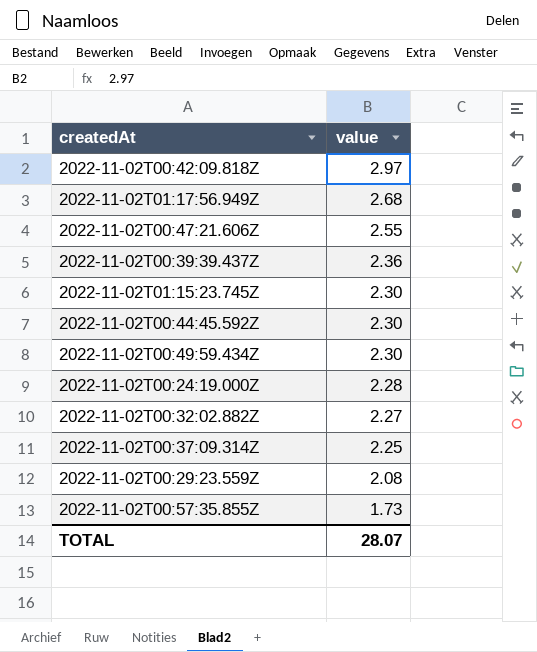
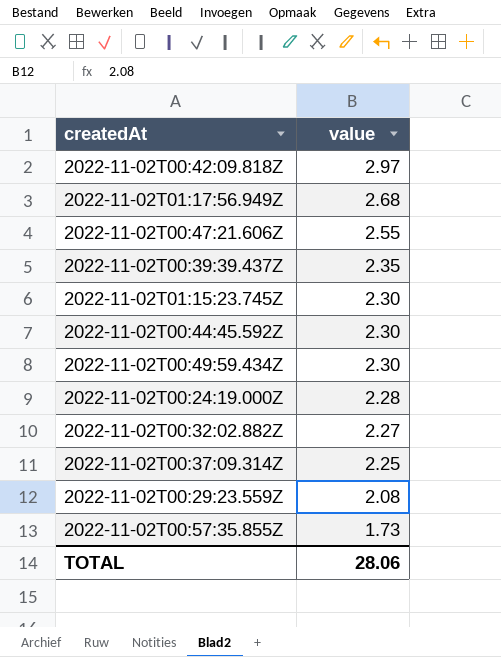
2022-11-02T00:39:39.437Z | value: 2.36 -> 2.35
TOTAL | value: 28.07 -> 28.06

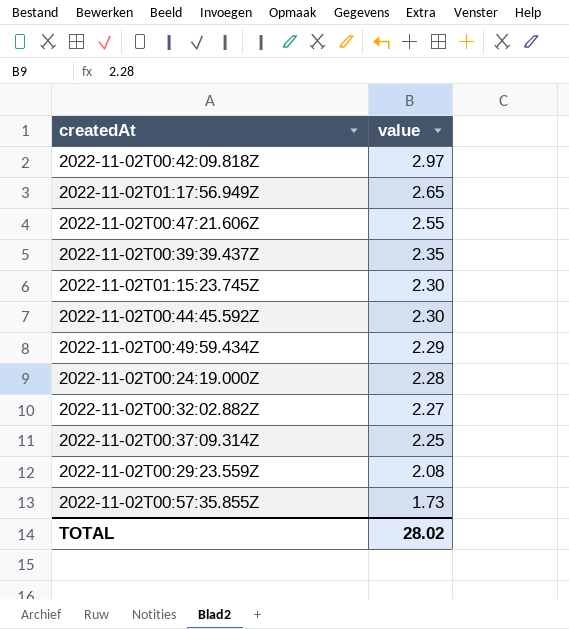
2022-11-02T01:17:56.949Z | value: 2.68 -> 2.65
2022-11-02T00:49:59.434Z | value: 2.30 -> 2.29
TOTAL | value: 28.06 -> 28.02

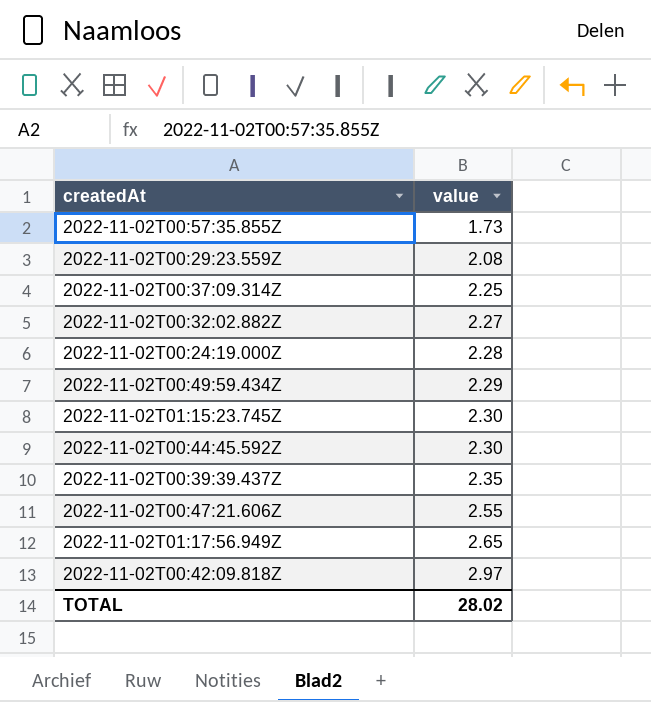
row order: value descending -> value ascending

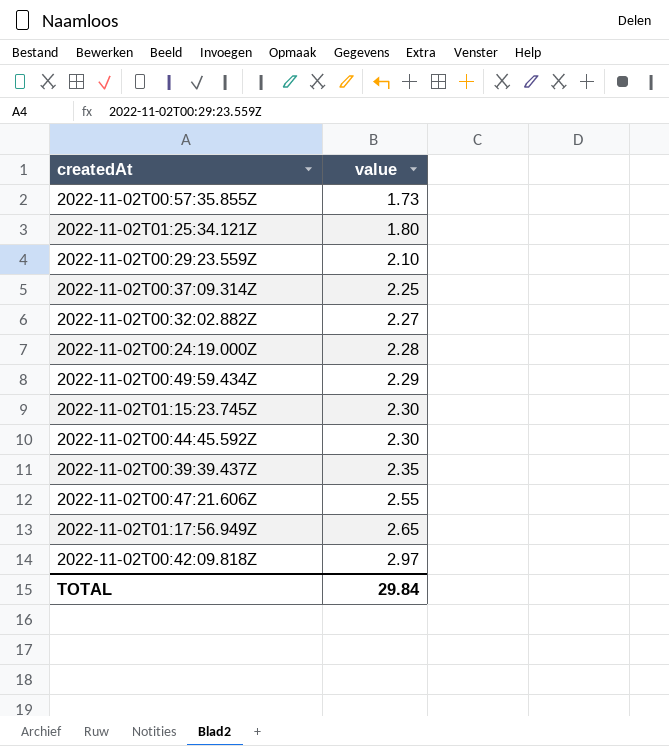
row 2022-11-02T01:25:34.121Z: none -> 1.80
2022-11-02T00:29:23.559Z | value: 2.08 -> 2.10
TOTAL | value: 28.02 -> 29.84

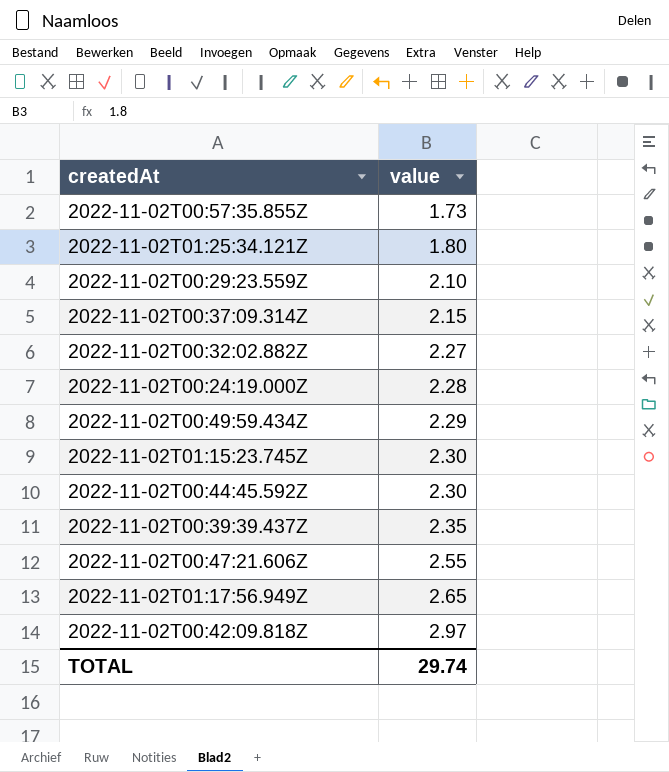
2022-11-02T00:37:09.314Z | value: 2.25 -> 2.15
TOTAL | value: 29.84 -> 29.74

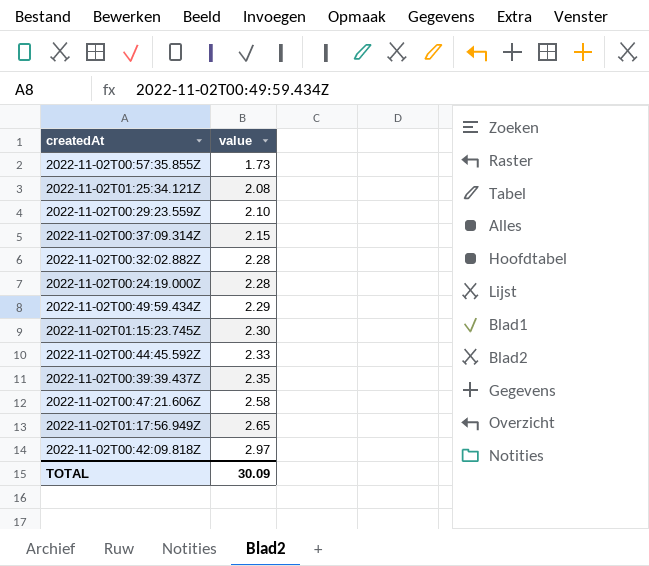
2022-11-02T01:25:34.121Z | value: 1.80 -> 2.08
2022-11-02T00:32:02.882Z | value: 2.27 -> 2.28
2022-11-02T00:44:45.592Z | value: 2.30 -> 2.33
2022-11-02T00:47:21.606Z | value: 2.55 -> 2.58
TOTAL | value: 29.74 -> 30.09

